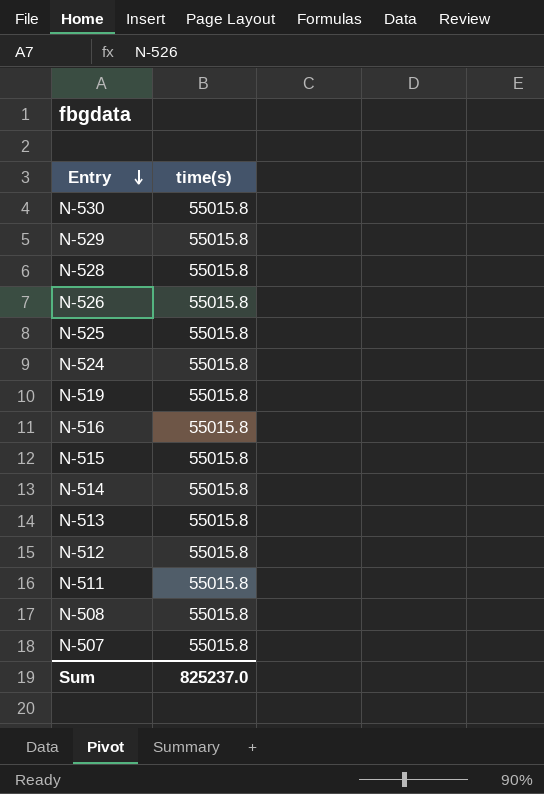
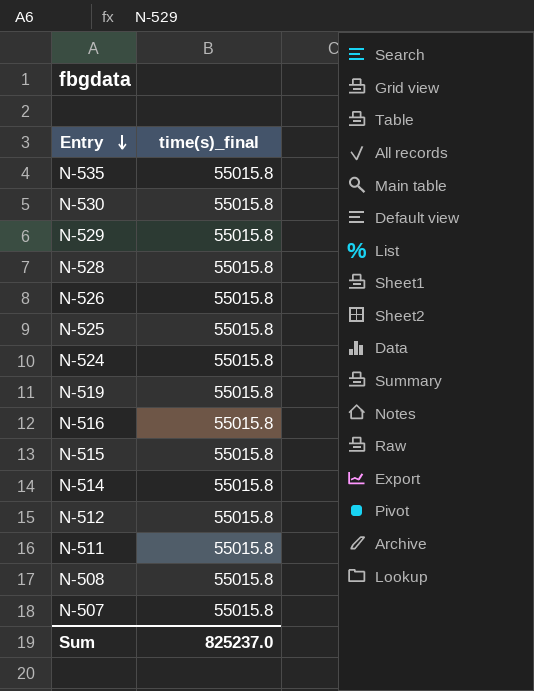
column name: time(s) -> time(s)_final
row N-513: 55015.8 -> none
row N-535: none -> 55015.8

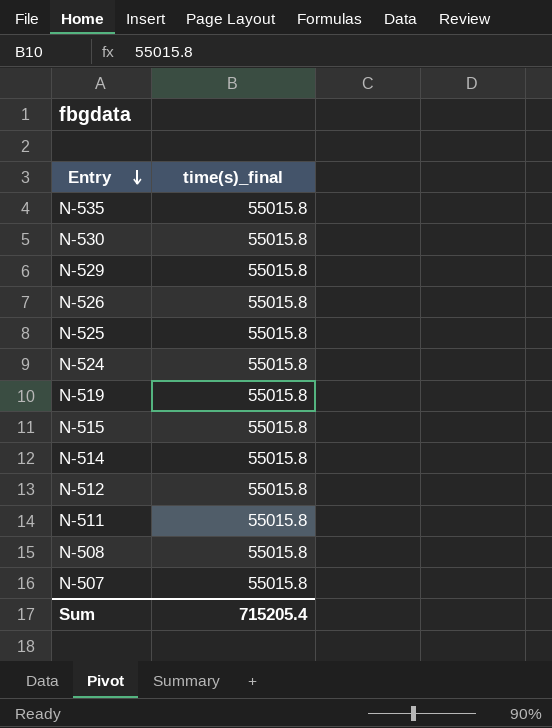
row N-528: 55015.8 -> none
row N-516: 55015.8 -> none
Sum | time(s)_final: 825237.0 -> 715205.4

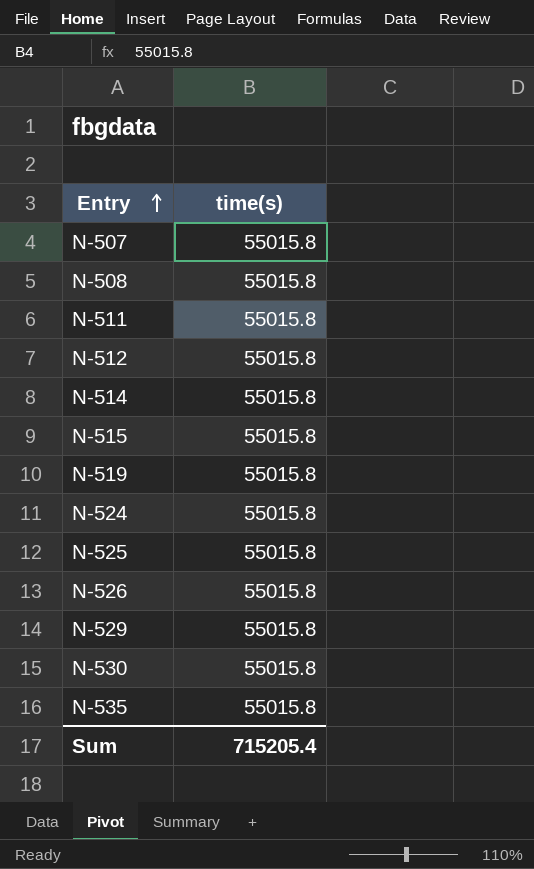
row order: Entry descending -> Entry ascending
column name: time(s)_final -> time(s)

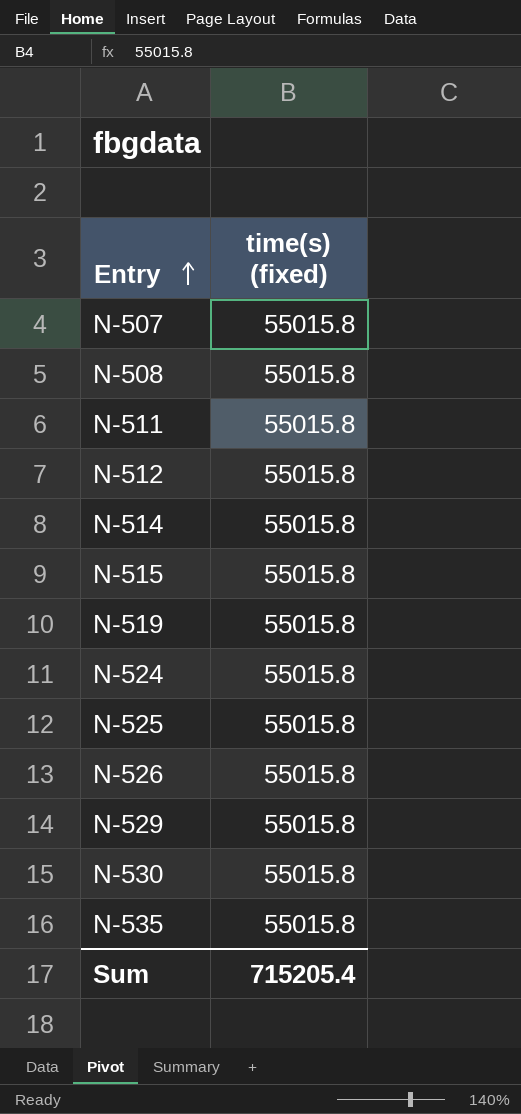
column name: time(s) -> time(s) (fixed)

